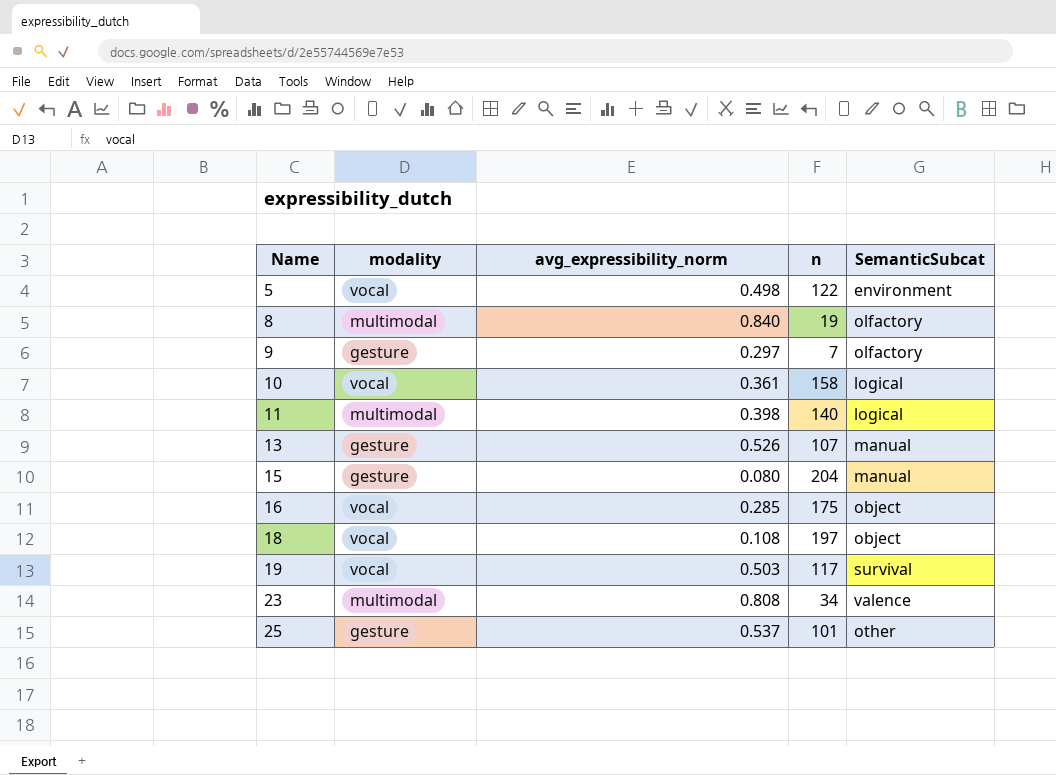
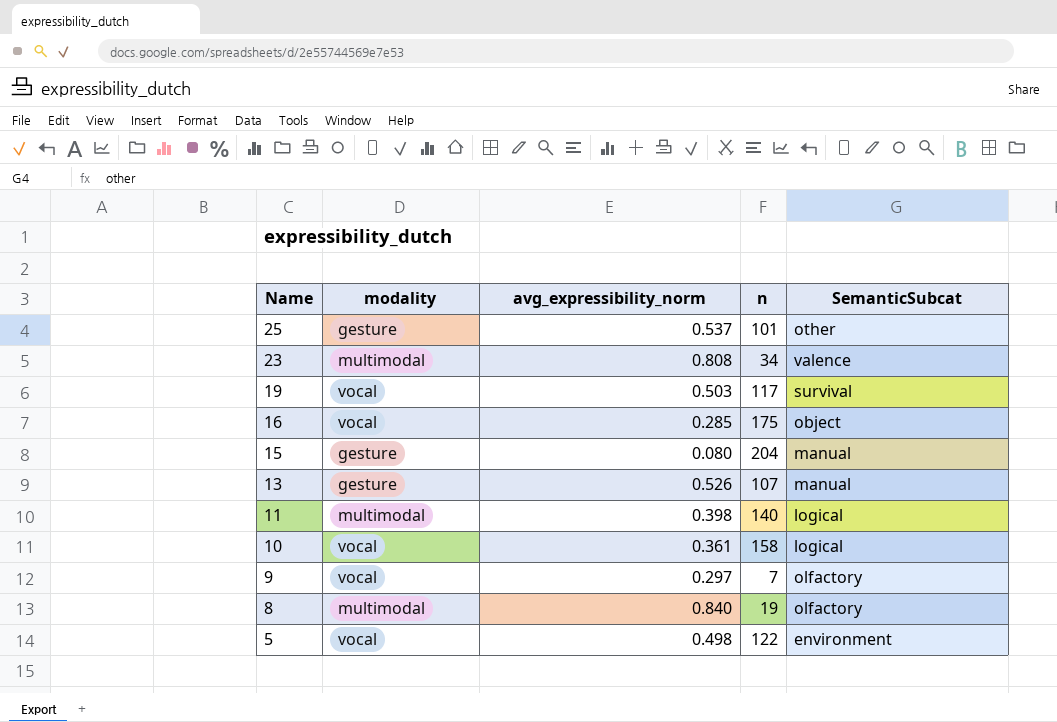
row order: Name ascending -> Name descending
row 18: vocal | 0.108 | 197 | object -> none
9 | modality: gesture -> vocal

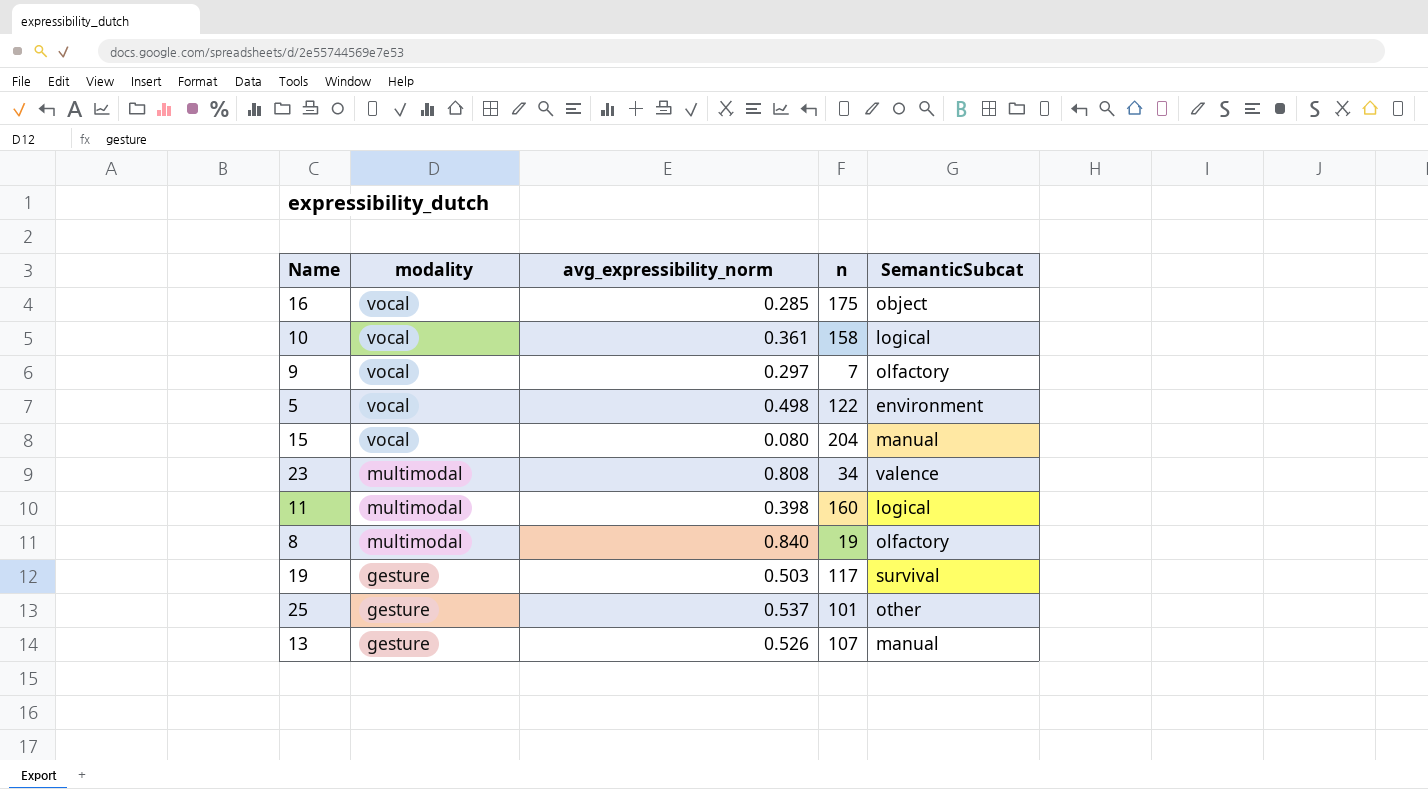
row order: Name descending -> modality descending
15 | modality: gesture -> vocal
11 | n: 140 -> 160
19 | modality: vocal -> gesture

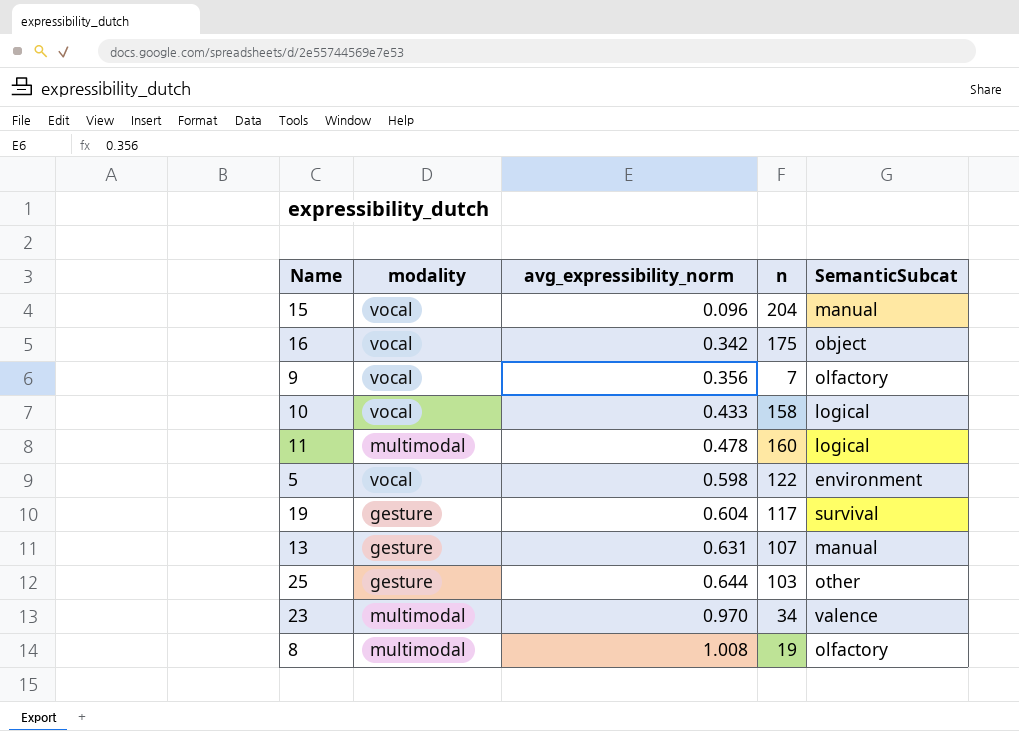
row order: modality descending -> avg_expressibility_norm ascending
15 | avg_expressibility_norm: 0.080 -> 0.096
16 | avg_expressibility_norm: 0.285 -> 0.342
9 | avg_expressibility_norm: 0.297 -> 0.356
10 | avg_expressibility_norm: 0.361 -> 0.433
11 | avg_expressibility_norm: 0.398 -> 0.478
5 | avg_expressibility_norm: 0.498 -> 0.598
19 | avg_expressibility_norm: 0.503 -> 0.604
13 | avg_expressibility_norm: 0.526 -> 0.631
25 | avg_expressibility_norm: 0.537 -> 0.644
25 | n: 101 -> 103
23 | avg_expressibility_norm: 0.808 -> 0.970
8 | avg_expressibility_norm: 0.840 -> 1.008

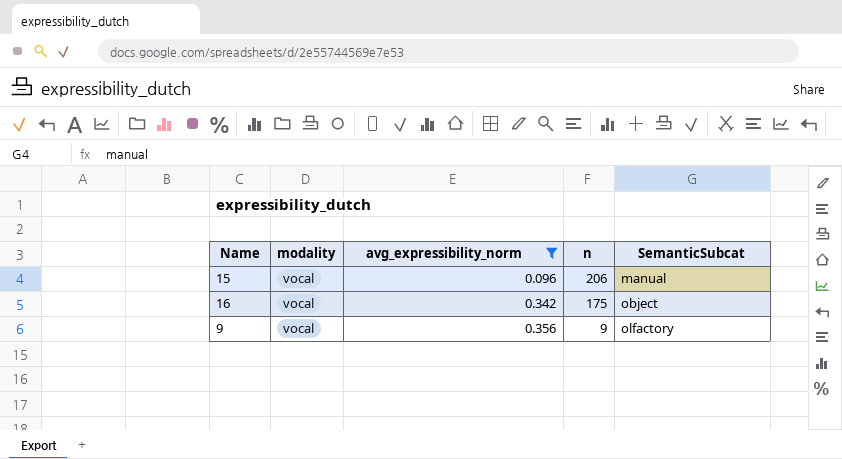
filter: none -> avg_expressibility_norm <= 0.356
15 | n: 204 -> 206
9 | n: 7 -> 9

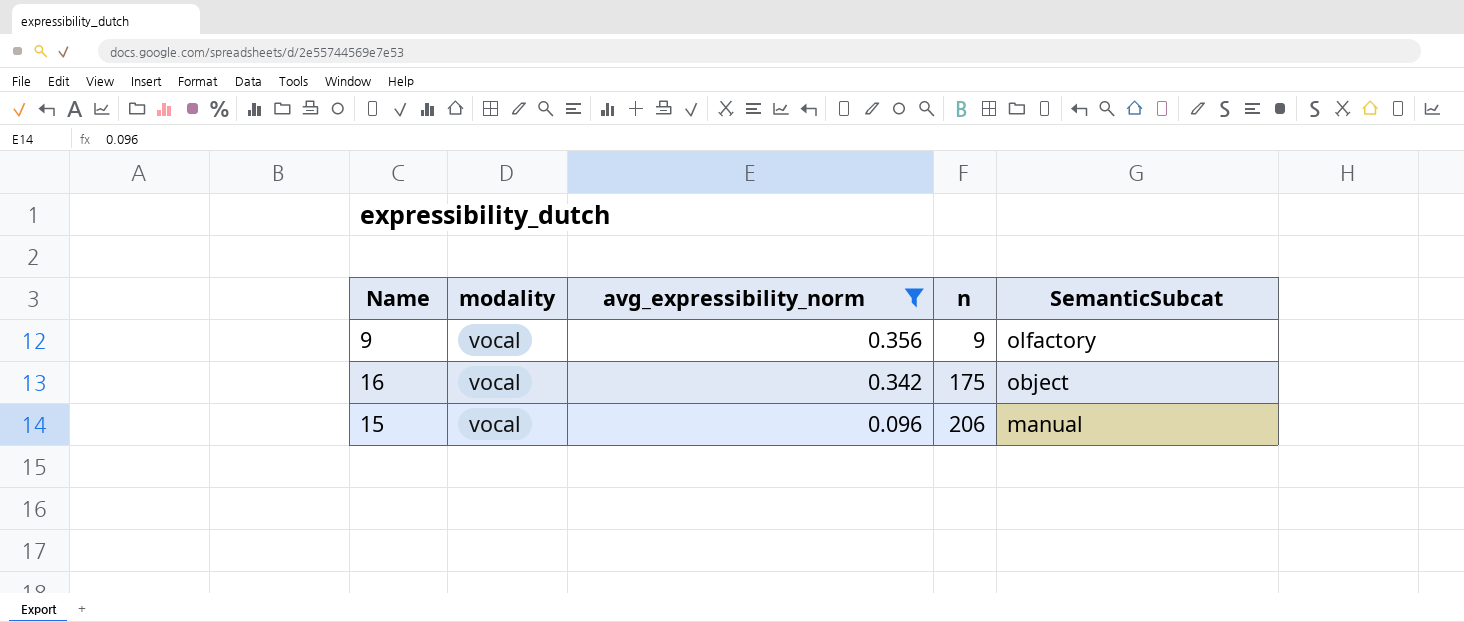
row order: avg_expressibility_norm ascending -> avg_expressibility_norm descending

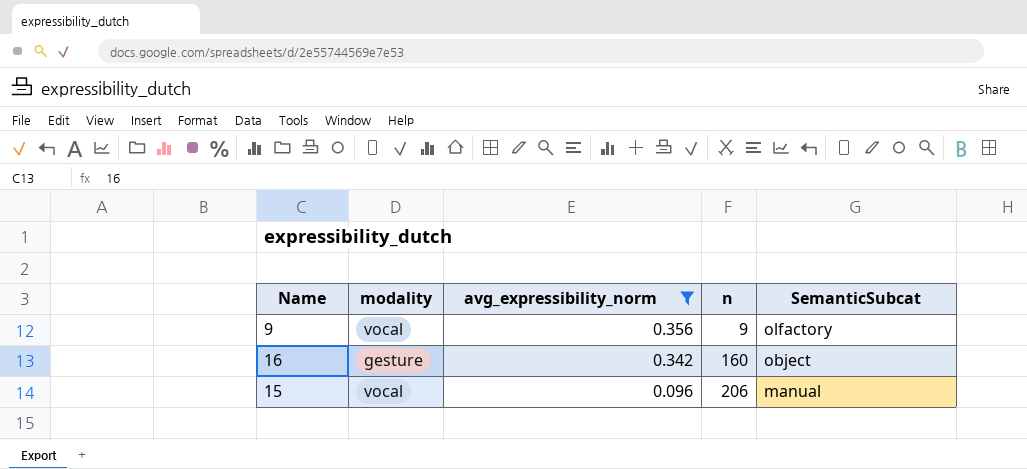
16 | modality: vocal -> gesture
16 | n: 175 -> 160

